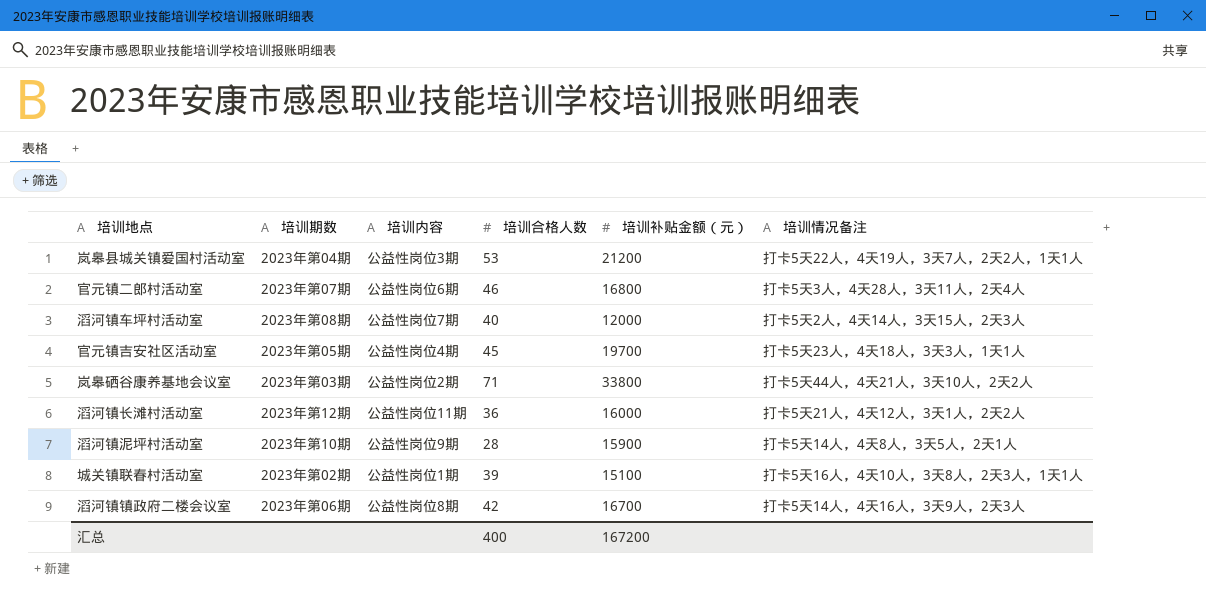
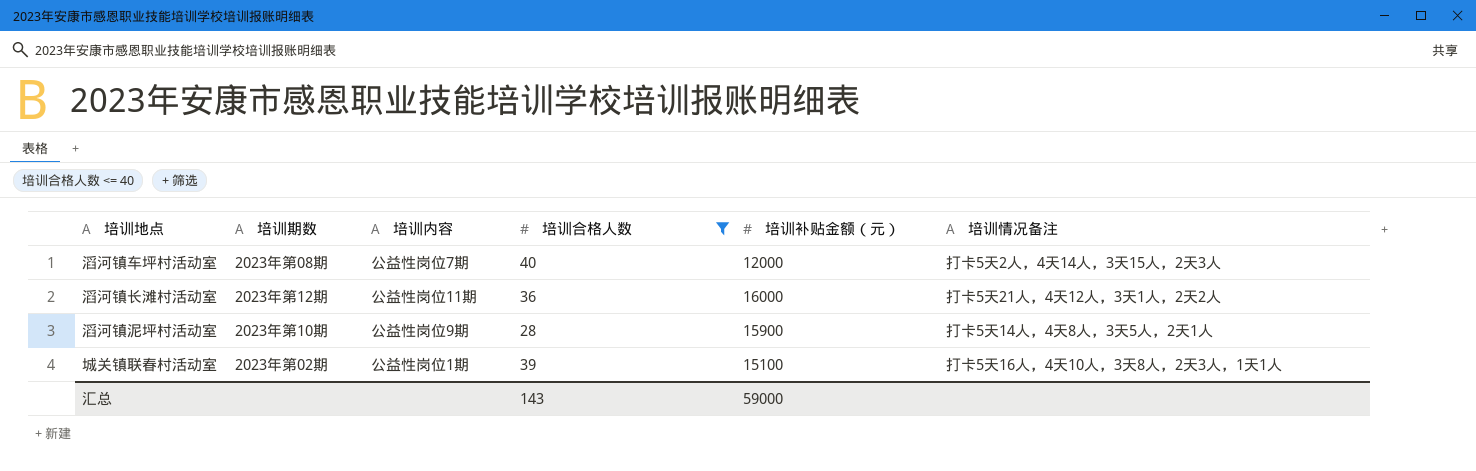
filter: none -> 培训合格人数 <= 40
汇总 | 培训合格人数: 400 -> 143
汇总 | 培训补贴金额（元）: 167200 -> 59000

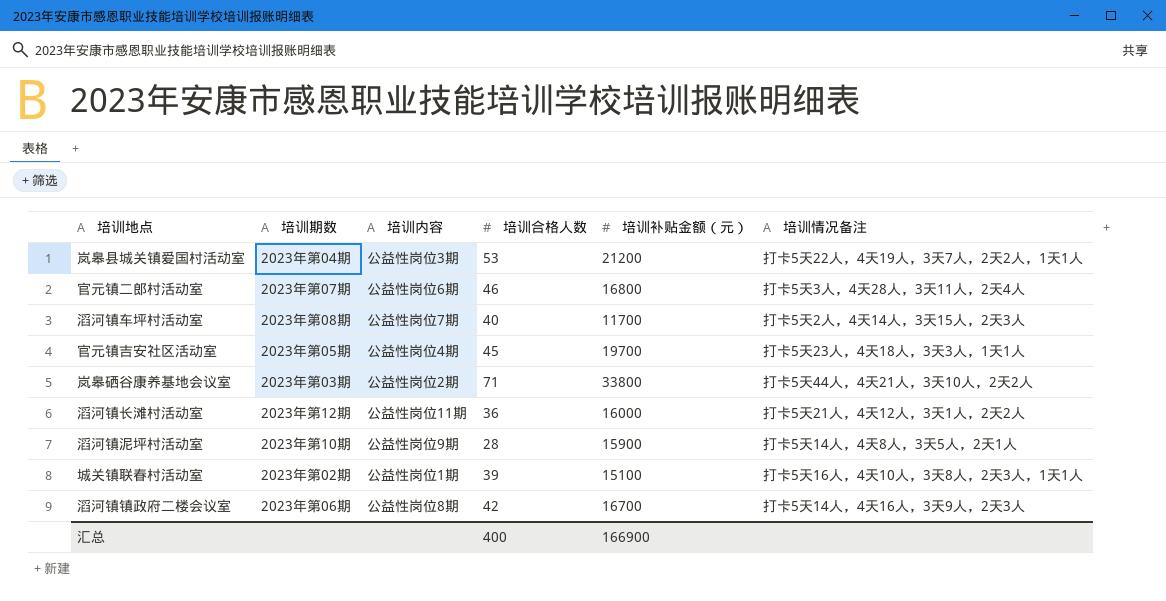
filter: 培训合格人数 <= 40 -> none
滔河镇车坪村活动室 | 培训补贴金额（元）: 12000 -> 11700
汇总 | 培训合格人数: 143 -> 400
汇总 | 培训补贴金额（元）: 59000 -> 166900

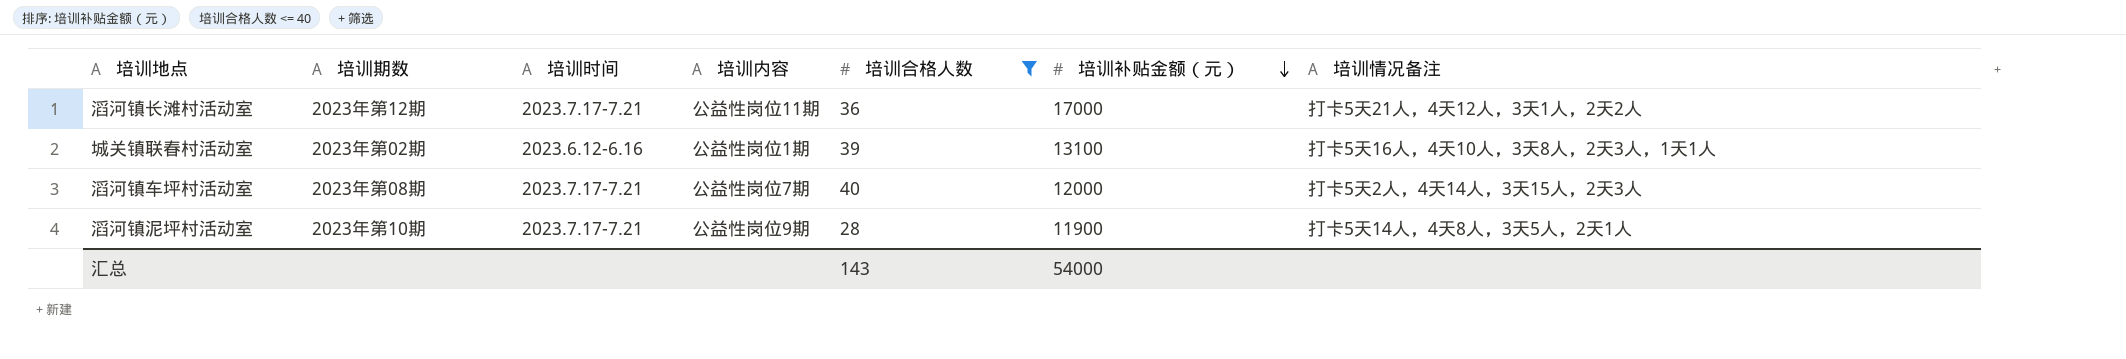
filter: none -> 培训合格人数 <= 40
row order: none -> 培训补贴金额（元） descending
column 培训时间 | position: none -> 3
滔河镇长滩村活动室 | 培训补贴金额（元）: 16000 -> 17000
城关镇联春村活动室 | 培训补贴金额（元）: 15100 -> 13100
滔河镇车坪村活动室 | 培训补贴金额（元）: 11700 -> 12000
滔河镇泥坪村活动室 | 培训补贴金额（元）: 15900 -> 11900
汇总 | 培训合格人数: 400 -> 143
汇总 | 培训补贴金额（元）: 166900 -> 54000

